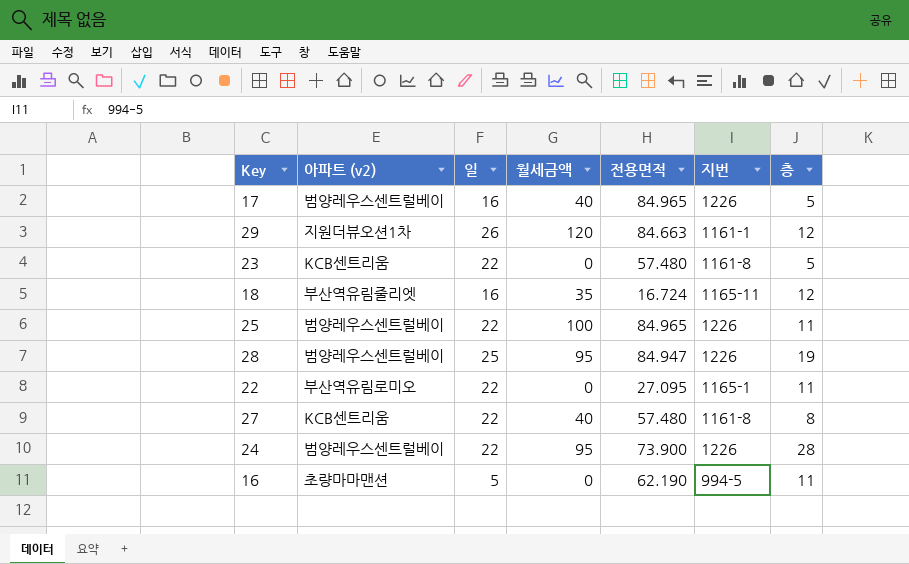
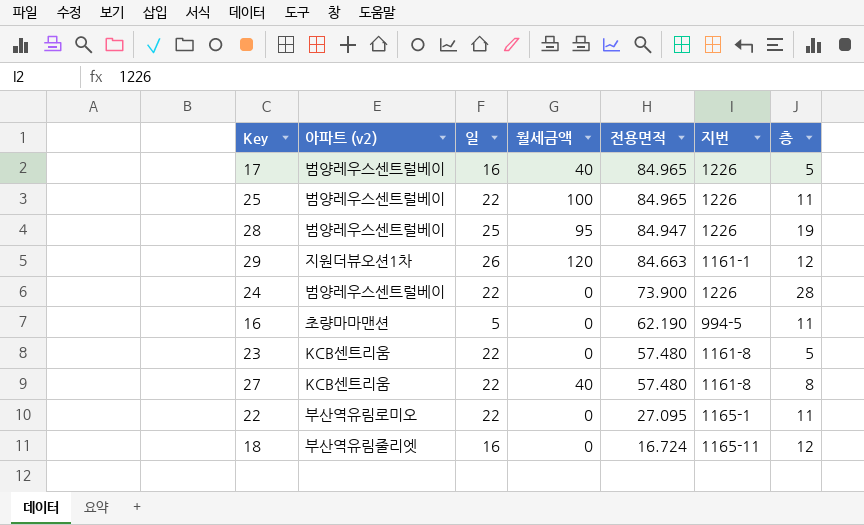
row order: none -> 전용면적 descending
24 | 월세금액: 95 -> 0
18 | 월세금액: 35 -> 0

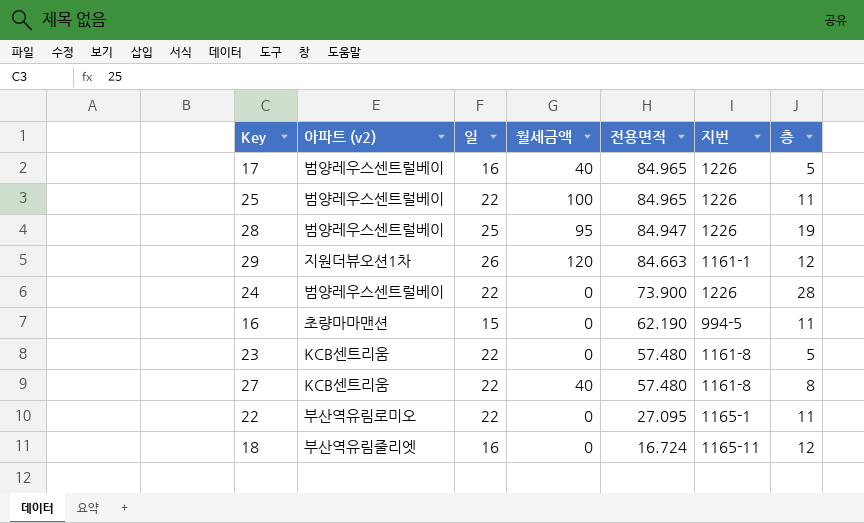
16 | 일: 5 -> 15

